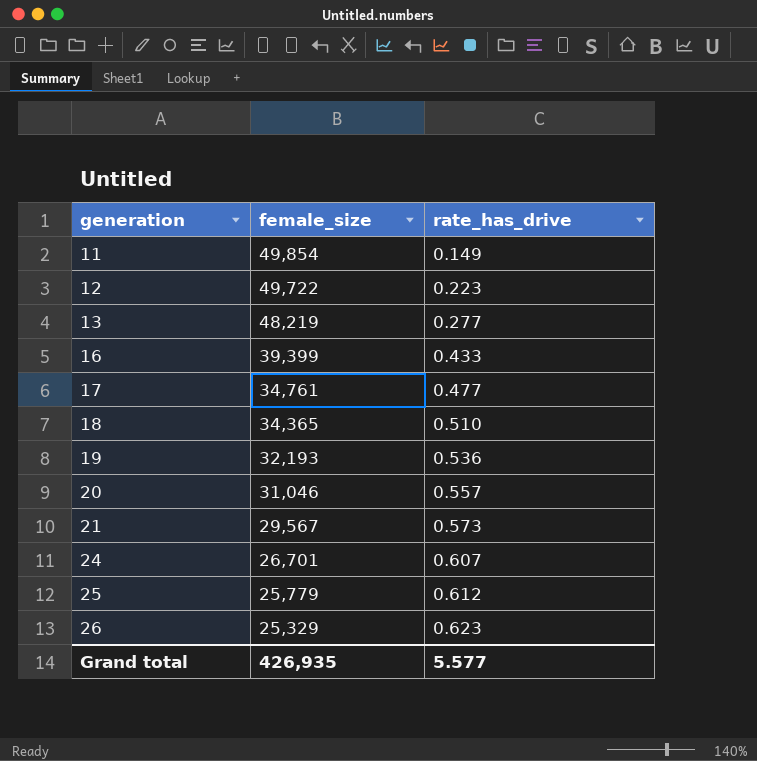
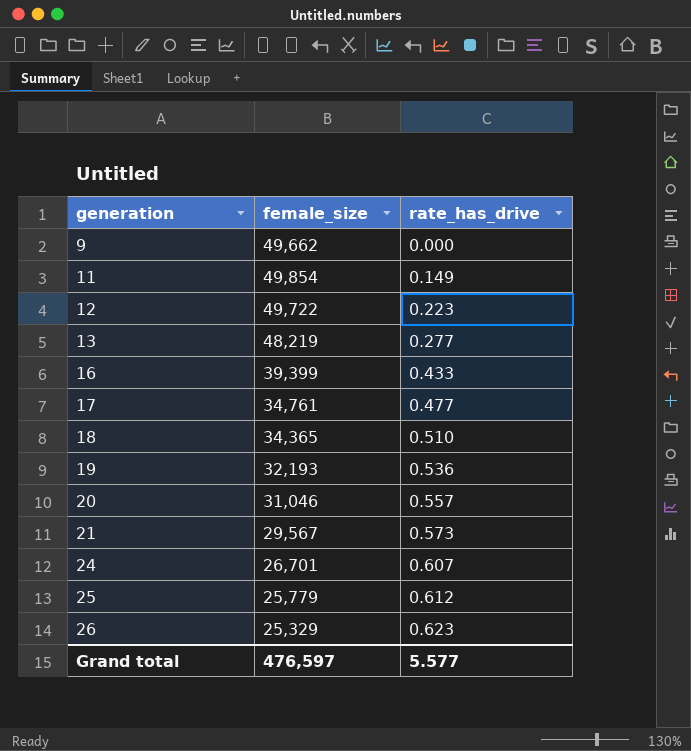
row 9: none -> 49,662 | 0.000
Grand total | female_size: 426,935 -> 476,597

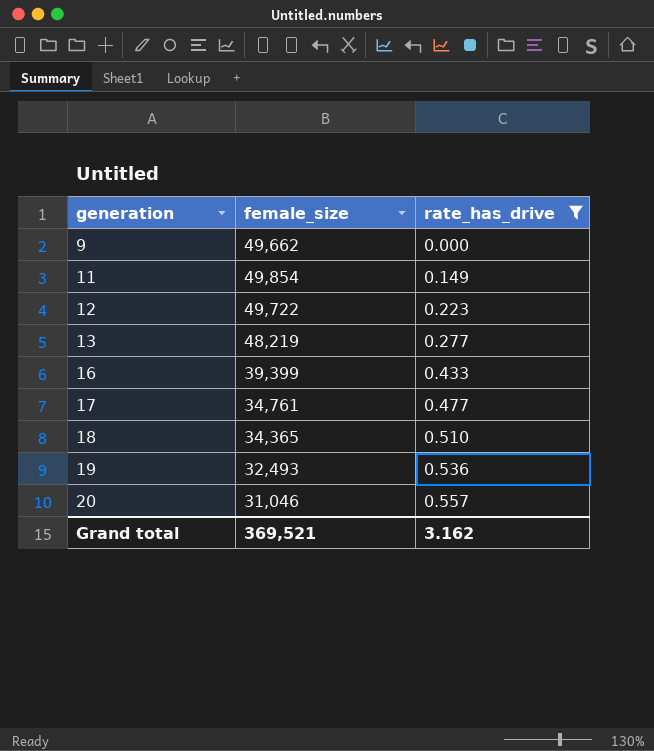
filter: none -> rate_has_drive <= 0.557
19 | female_size: 32,193 -> 32,493
Grand total | female_size: 476,597 -> 369,521
Grand total | rate_has_drive: 5.577 -> 3.162

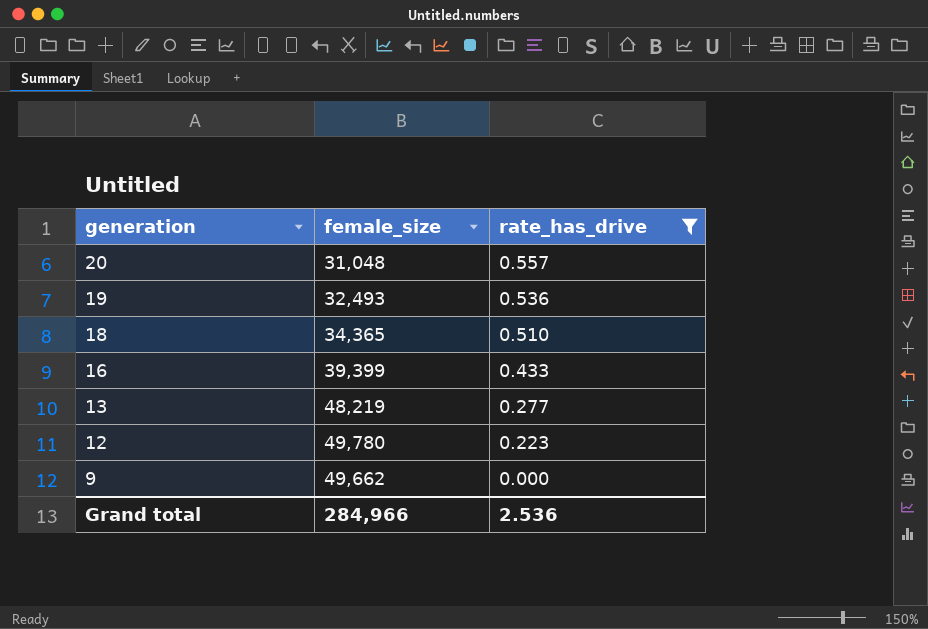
row order: generation ascending -> generation descending
row 11: 49,854 | 0.149 -> none
row 17: 34,761 | 0.477 -> none
20 | female_size: 31,046 -> 31,048
12 | female_size: 49,722 -> 49,780
Grand total | female_size: 369,521 -> 284,966
Grand total | rate_has_drive: 3.162 -> 2.536

